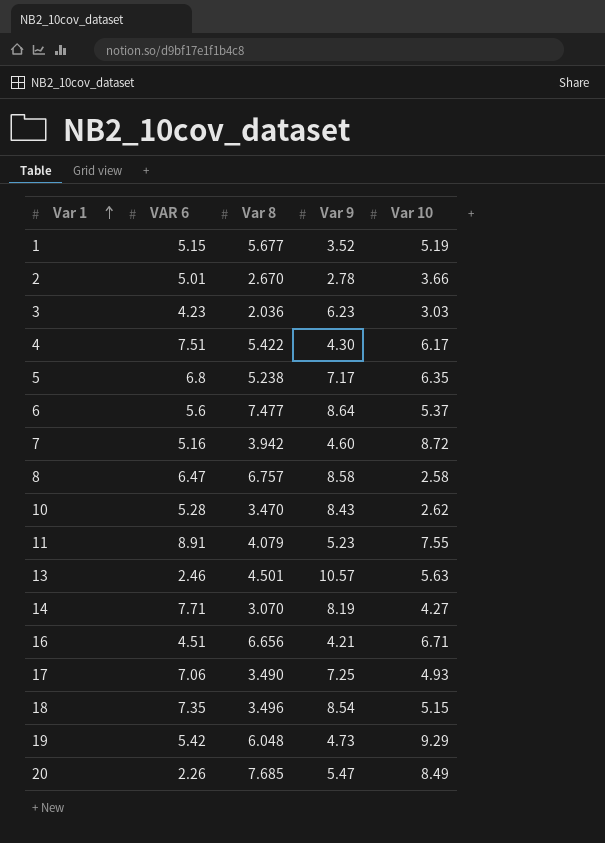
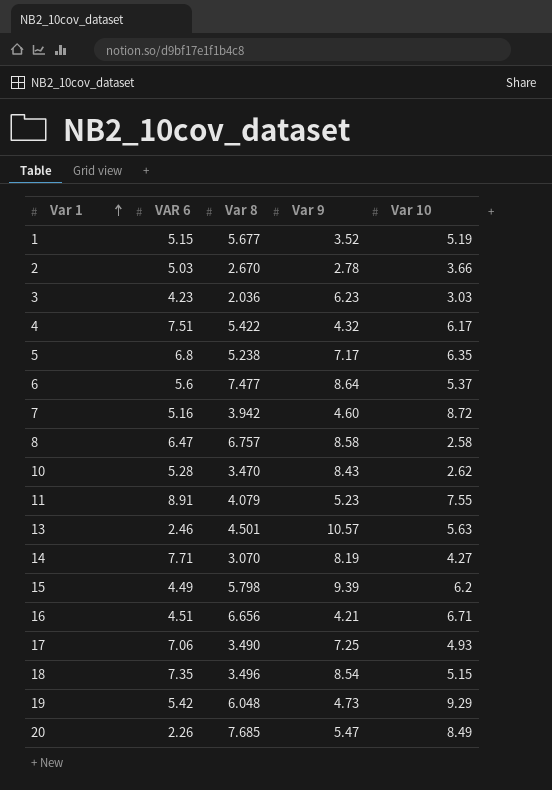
2 | VAR 6: 5.01 -> 5.03
4 | Var 9: 4.30 -> 4.32
row 15: none -> 4.49 | 5.798 | 9.39 | 6.2

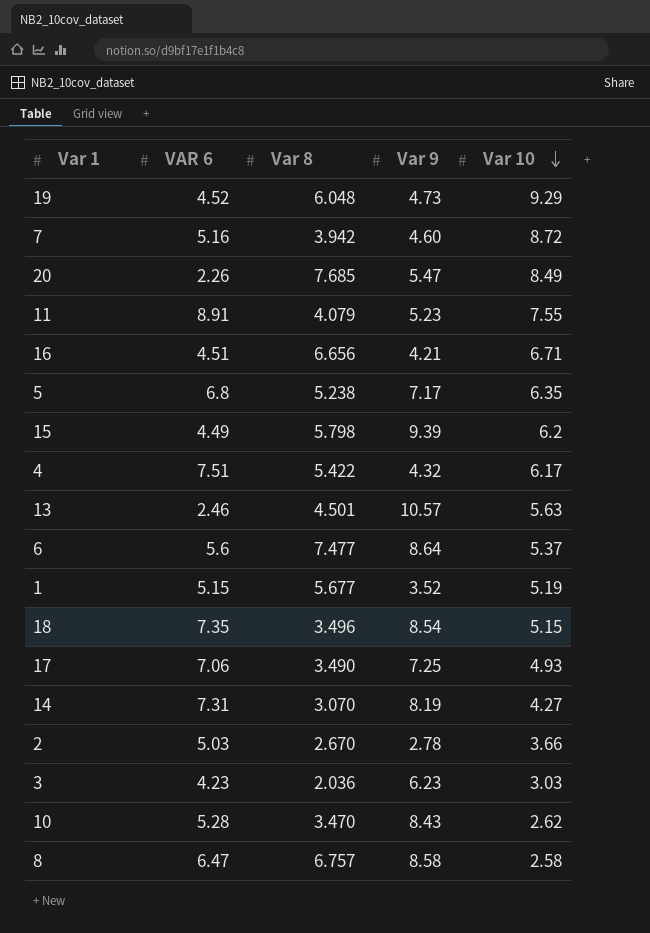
row order: Var 1 ascending -> Var 10 descending
19 | VAR 6: 5.42 -> 4.52
14 | VAR 6: 7.71 -> 7.31

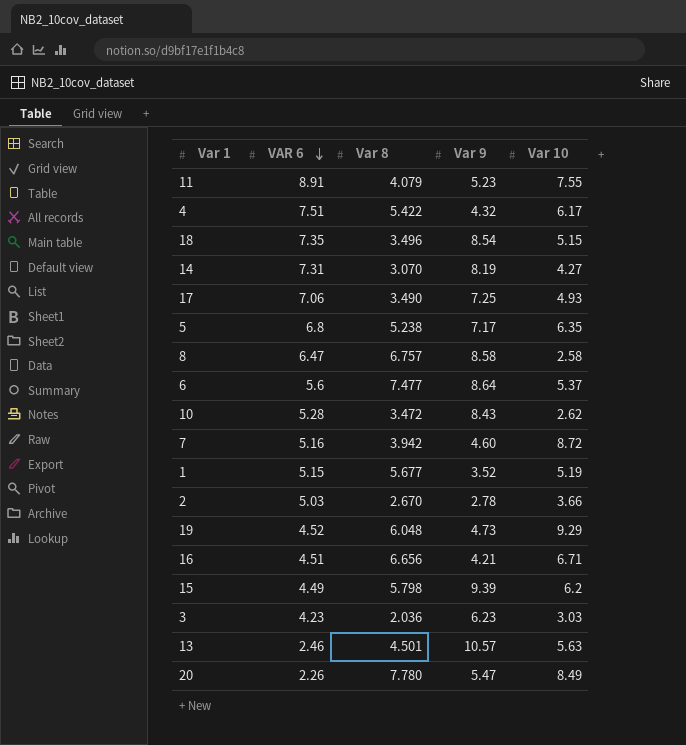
row order: Var 10 descending -> VAR 6 descending
10 | Var 8: 3.470 -> 3.472
20 | Var 8: 7.685 -> 7.780

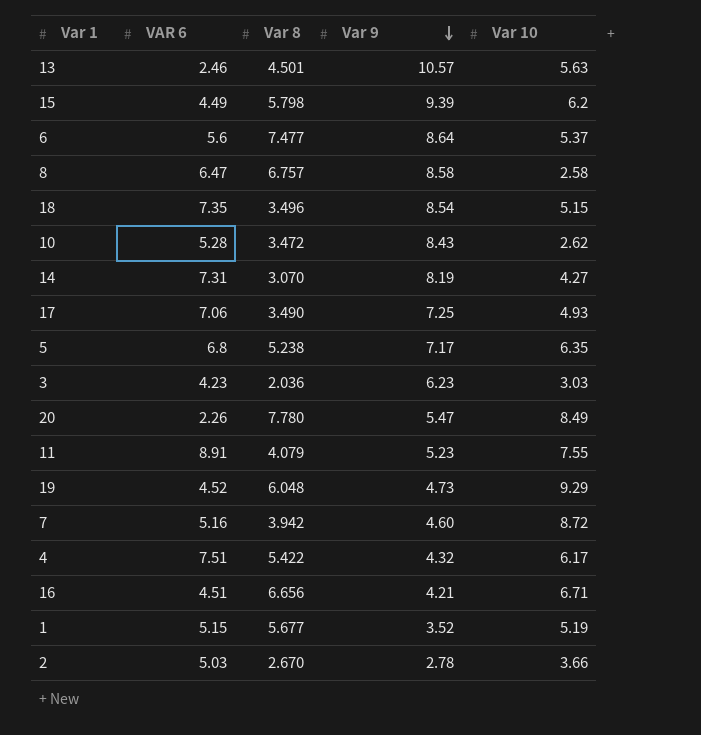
row order: VAR 6 descending -> Var 9 descending

